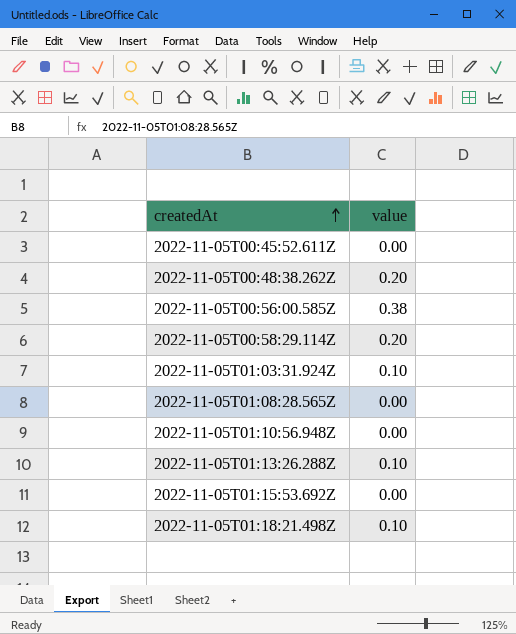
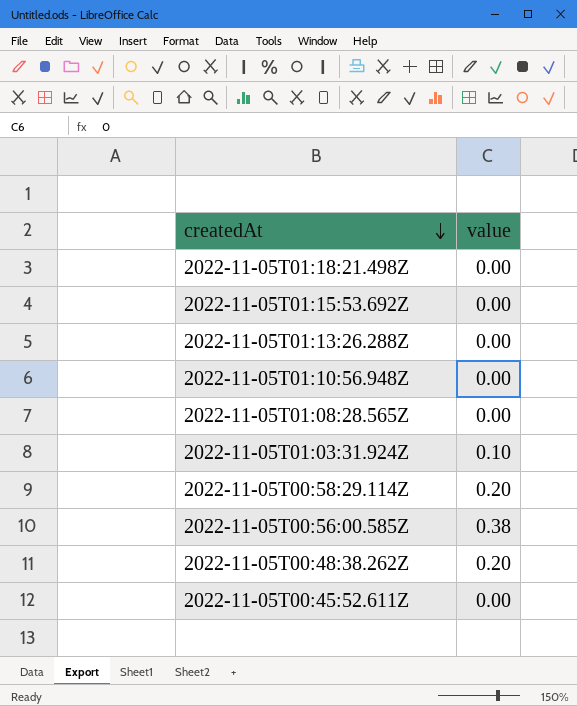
row order: createdAt ascending -> createdAt descending
2022-11-05T01:18:21.498Z | value: 0.10 -> 0.00
2022-11-05T01:13:26.288Z | value: 0.10 -> 0.00

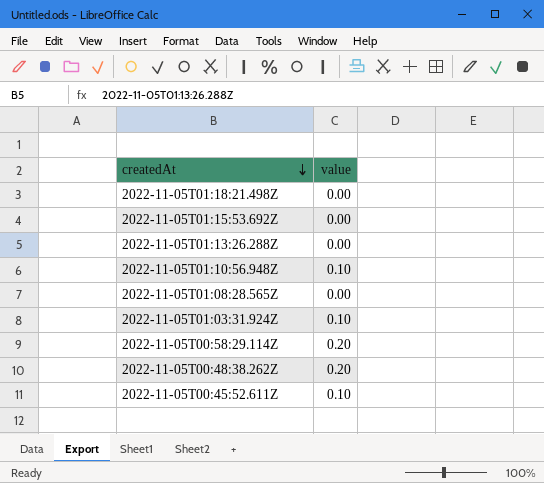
row 2022-11-05T00:56:00.585Z: 0.38 -> none
2022-11-05T01:10:56.948Z | value: 0.00 -> 0.10
2022-11-05T00:45:52.611Z | value: 0.00 -> 0.10

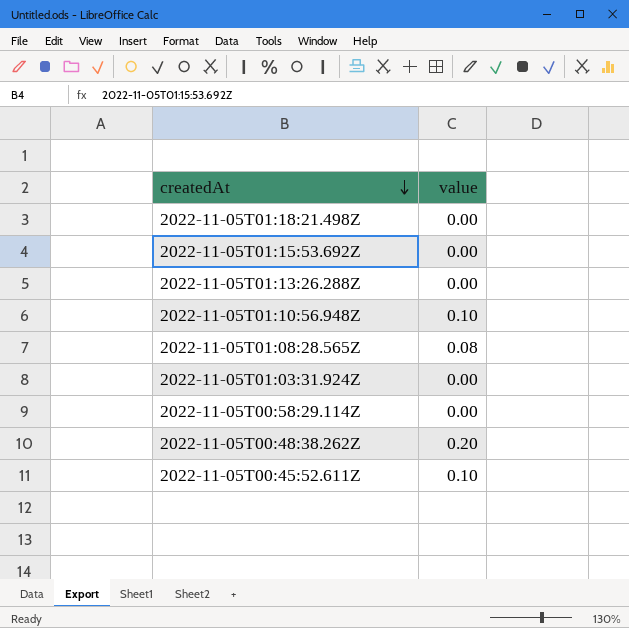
2022-11-05T01:08:28.565Z | value: 0.00 -> 0.08
2022-11-05T01:03:31.924Z | value: 0.10 -> 0.00
2022-11-05T00:58:29.114Z | value: 0.20 -> 0.00

